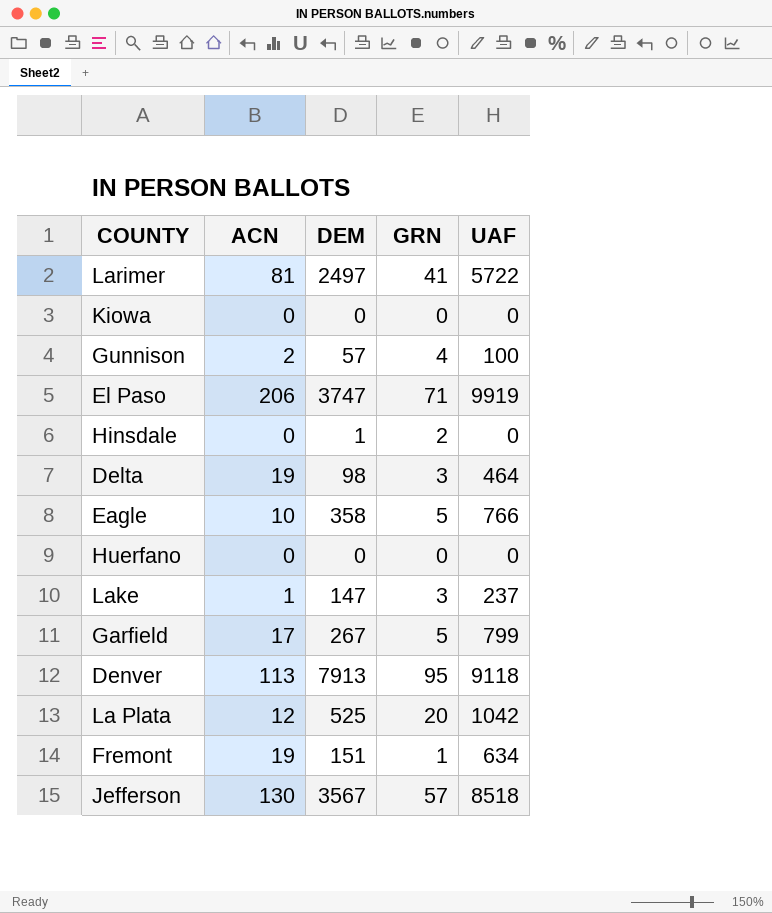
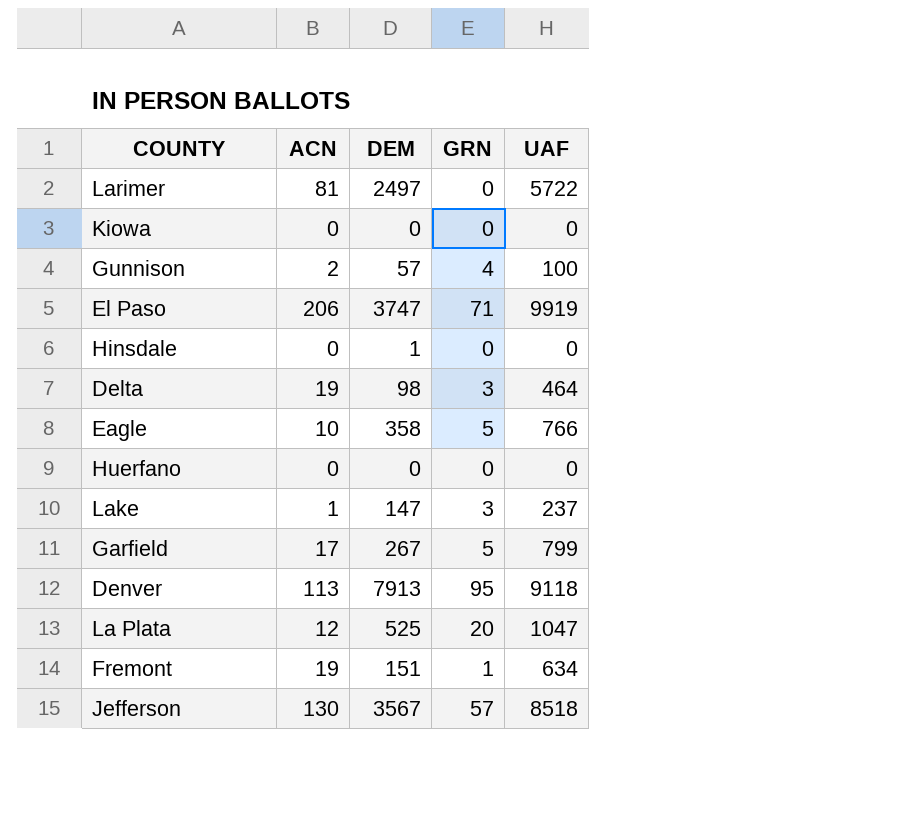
Larimer | GRN: 41 -> 0
Hinsdale | GRN: 2 -> 0
La Plata | UAF: 1042 -> 1047

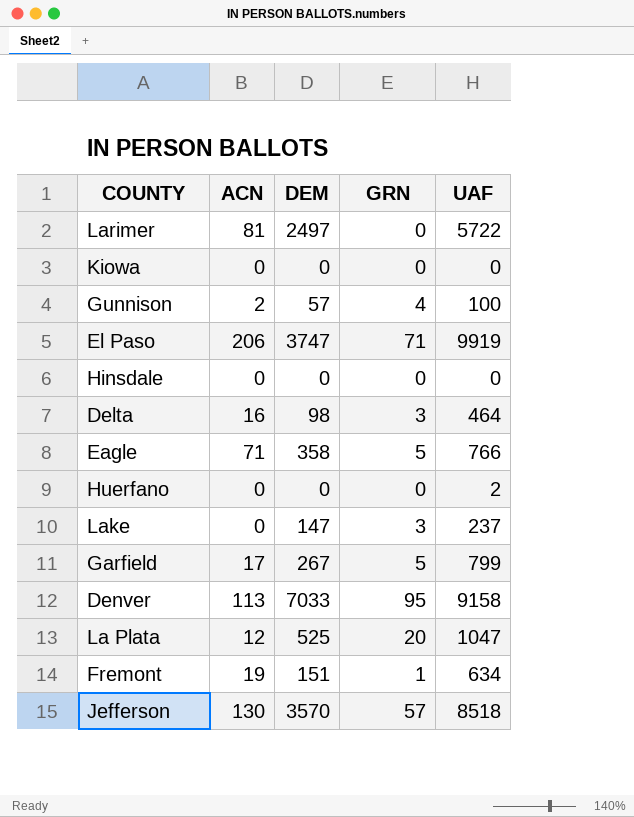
Hinsdale | DEM: 1 -> 0
Delta | ACN: 19 -> 16
Eagle | ACN: 10 -> 71
Huerfano | UAF: 0 -> 2
Lake | ACN: 1 -> 0
Denver | DEM: 7913 -> 7033
Denver | UAF: 9118 -> 9158
Jefferson | DEM: 3567 -> 3570

